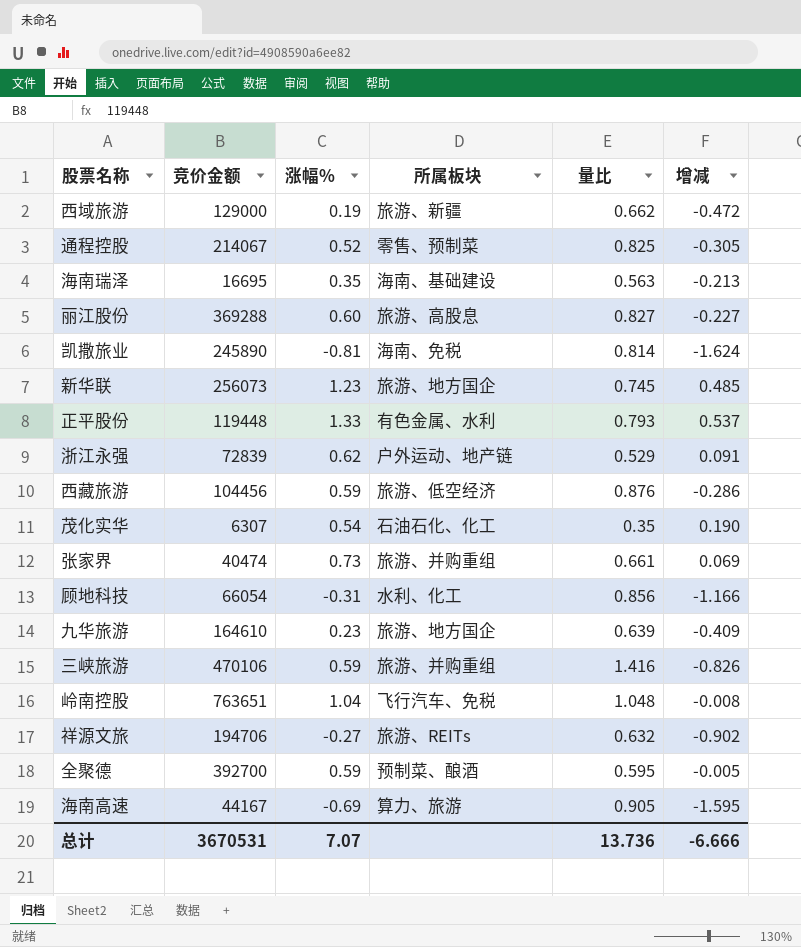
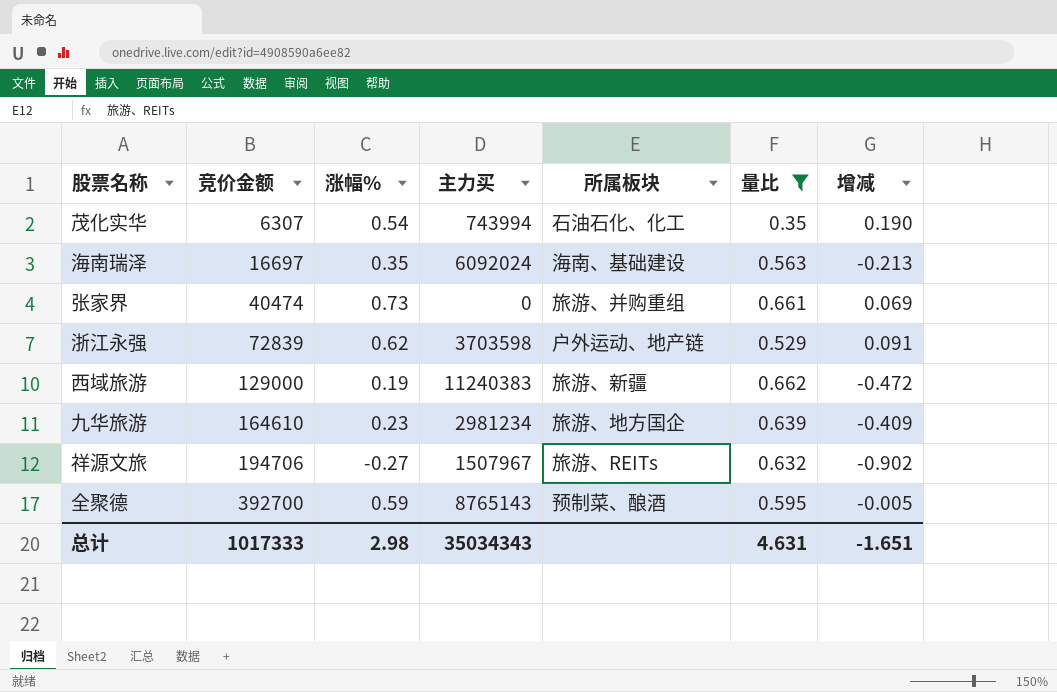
filter: none -> 量比 <= 0.662
row order: none -> 竞价金额 ascending
column 主力买 | position: none -> 4
海南瑞泽 | 竞价金额: 16695 -> 16697
总计 | 竞价金额: 3670531 -> 1017333
总计 | 涨幅%: 7.07 -> 2.98
总计 | 量比: 13.736 -> 4.631
总计 | 增减: -6.666 -> -1.651

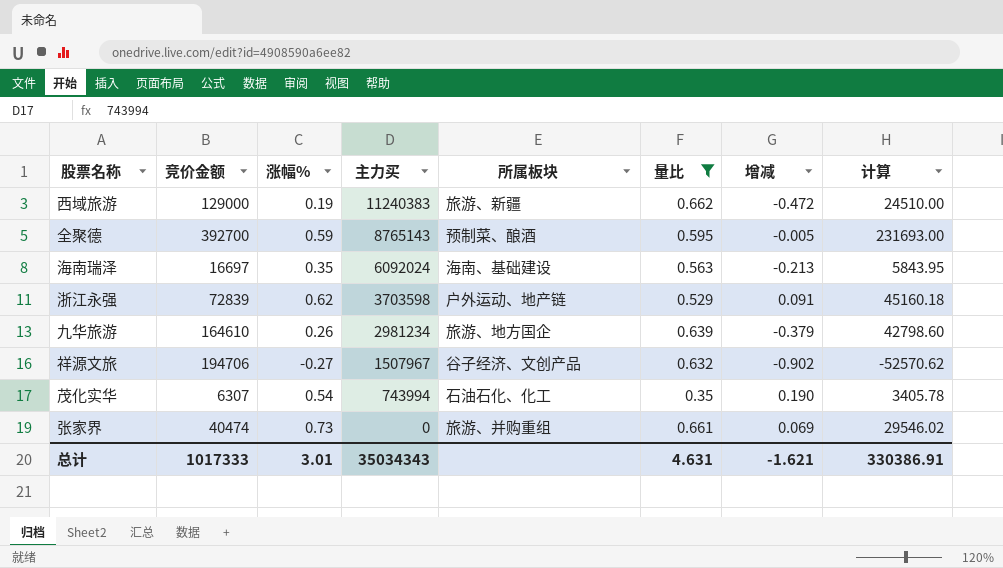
row order: 竞价金额 ascending -> 主力买 descending
column 计算 | formula: none -> [竞价金额] * [涨幅%]
九华旅游 | 涨幅%: 0.23 -> 0.26
九华旅游 | 增减: -0.409 -> -0.379
祥源文旅 | 所属板块: 旅游、REITs -> 谷子经济、文创产品
总计 | 涨幅%: 2.98 -> 3.01
总计 | 增减: -1.651 -> -1.621

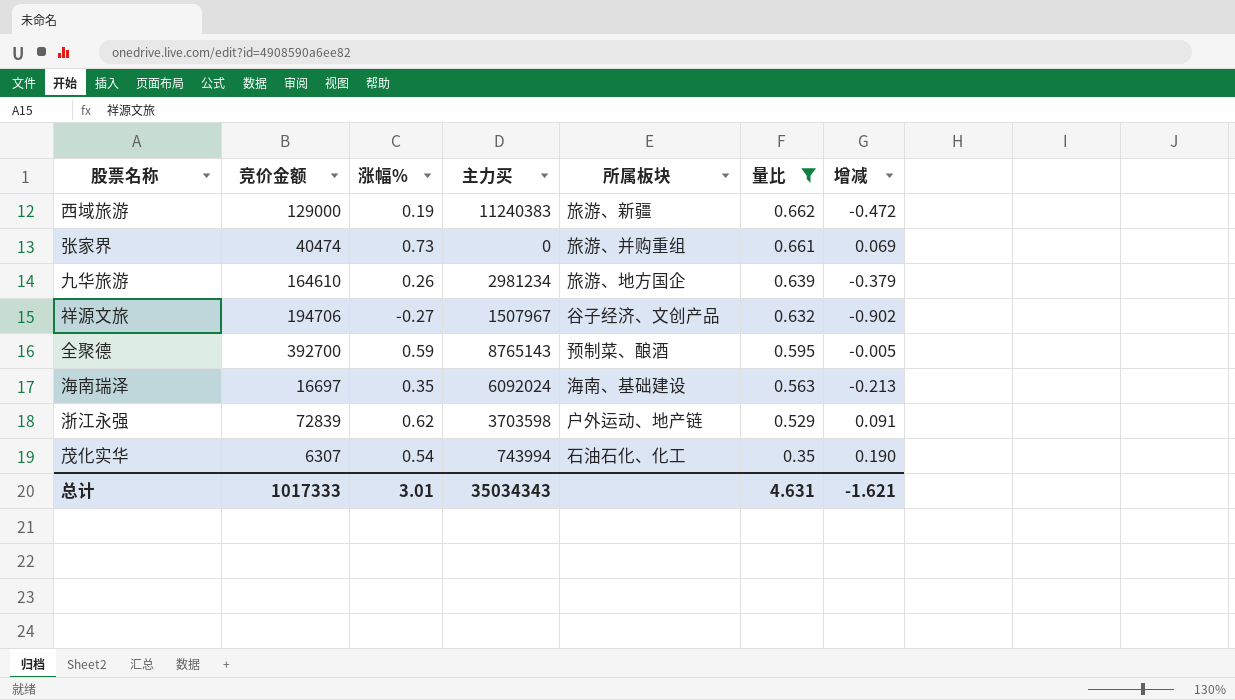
row order: 主力买 descending -> 量比 descending
column 计算 | formula: [竞价金额] * [涨幅%] -> none

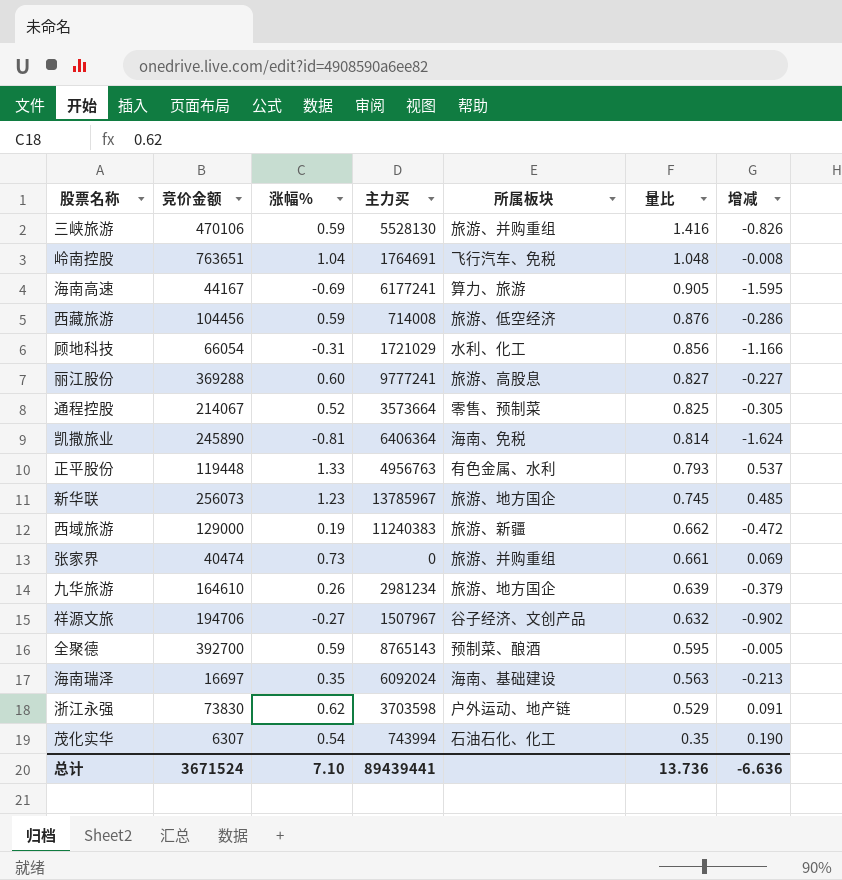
filter: 量比 <= 0.662 -> none
浙江永强 | 竞价金额: 72839 -> 73830
总计 | 竞价金额: 1017333 -> 3671524
总计 | 涨幅%: 3.01 -> 7.10
总计 | 主力买: 35034343 -> 89439441
总计 | 量比: 4.631 -> 13.736
总计 | 增减: -1.621 -> -6.636

